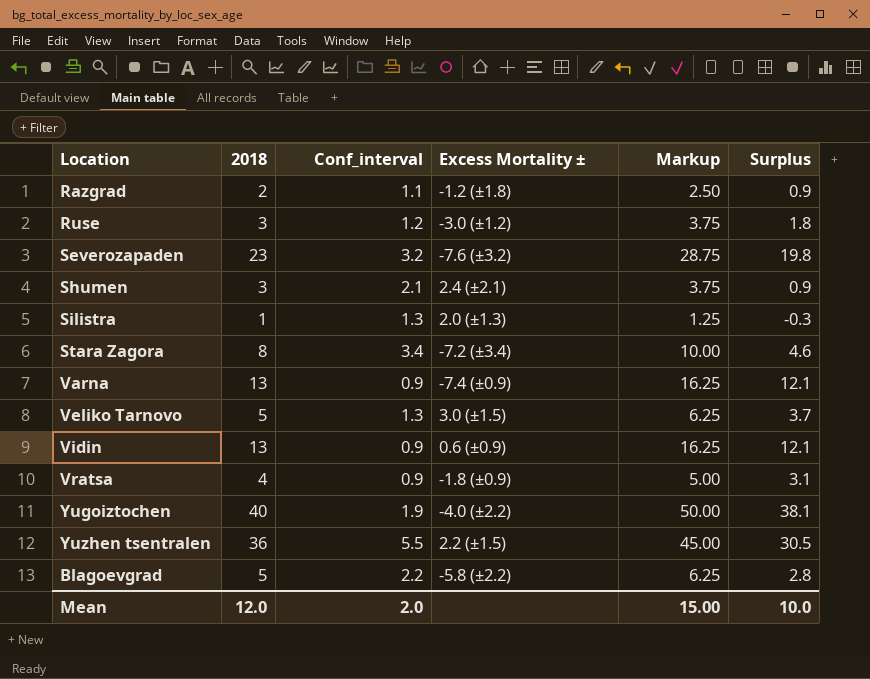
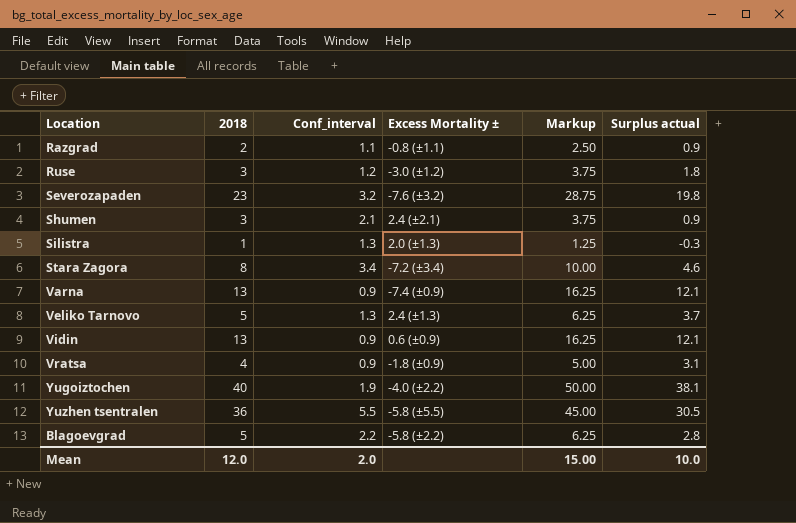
column name: Surplus -> Surplus actual
Razgrad | Excess Mortality ±: -1.2 (±1.8) -> -0.8 (±1.1)
Veliko Tarnovo | Excess Mortality ±: 3.0 (±1.5) -> 2.4 (±1.3)
Yuzhen tsentralen | Excess Mortality ±: 2.2 (±1.5) -> -5.8 (±5.5)

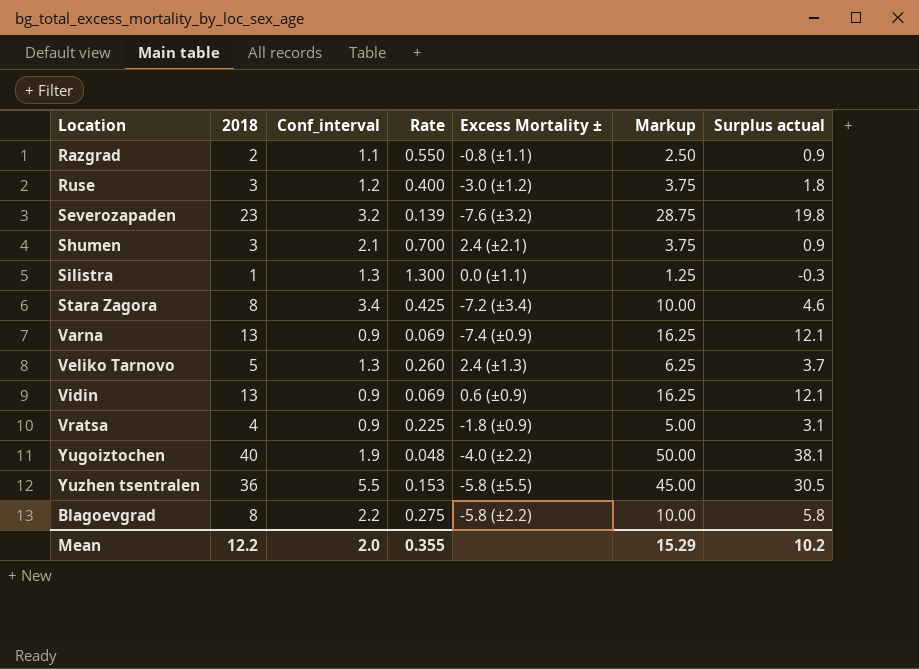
column Rate | formula: none -> [Conf_interval] / [2018]
Silistra | Excess Mortality ±: 2.0 (±1.3) -> 0.0 (±1.1)
Blagoevgrad | 2018: 5 -> 8
Blagoevgrad | Markup: 6.25 -> 10.00
Blagoevgrad | Surplus actual: 2.8 -> 5.8
Mean | 2018: 12.0 -> 12.2
Mean | Markup: 15.00 -> 15.29
Mean | Surplus actual: 10.0 -> 10.2

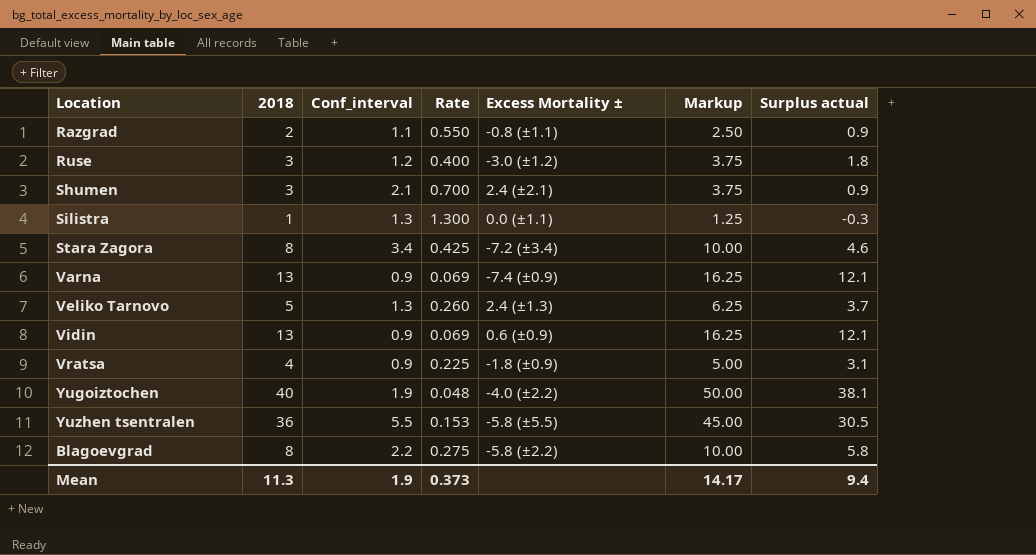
row Severozapaden: 23 | 3.2 | 0.139 | -7.6 (±3.2) | 28.75 | 19.8 -> none
Mean | 2018: 12.2 -> 11.3
Mean | Conf_interval: 2.0 -> 1.9
Mean | Rate: 0.355 -> 0.373
Mean | Markup: 15.29 -> 14.17
Mean | Surplus actual: 10.2 -> 9.4

